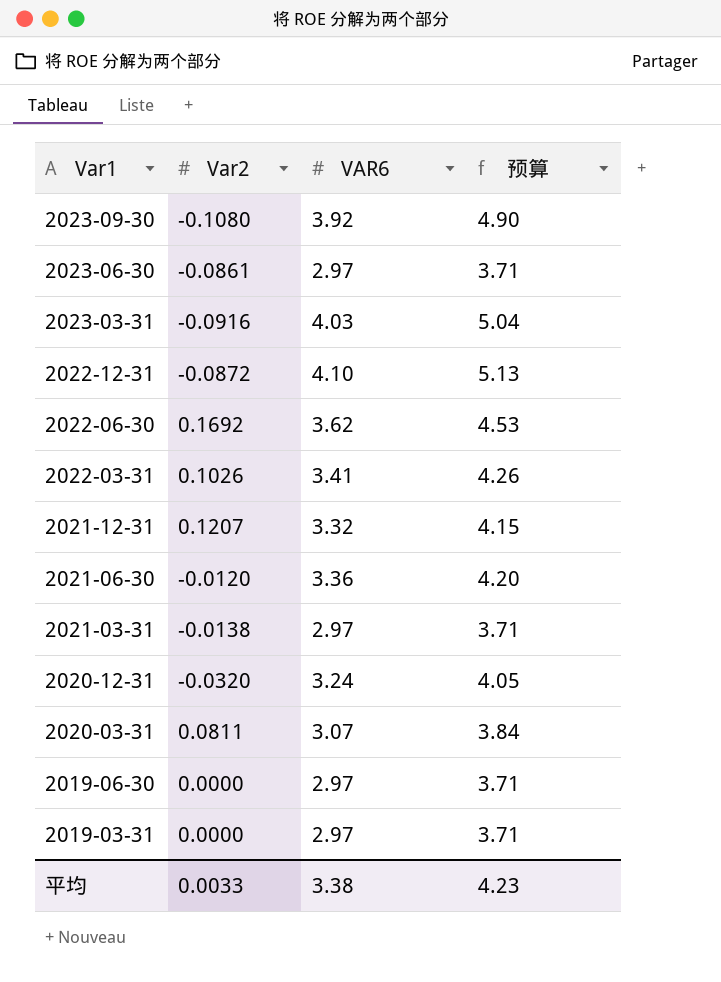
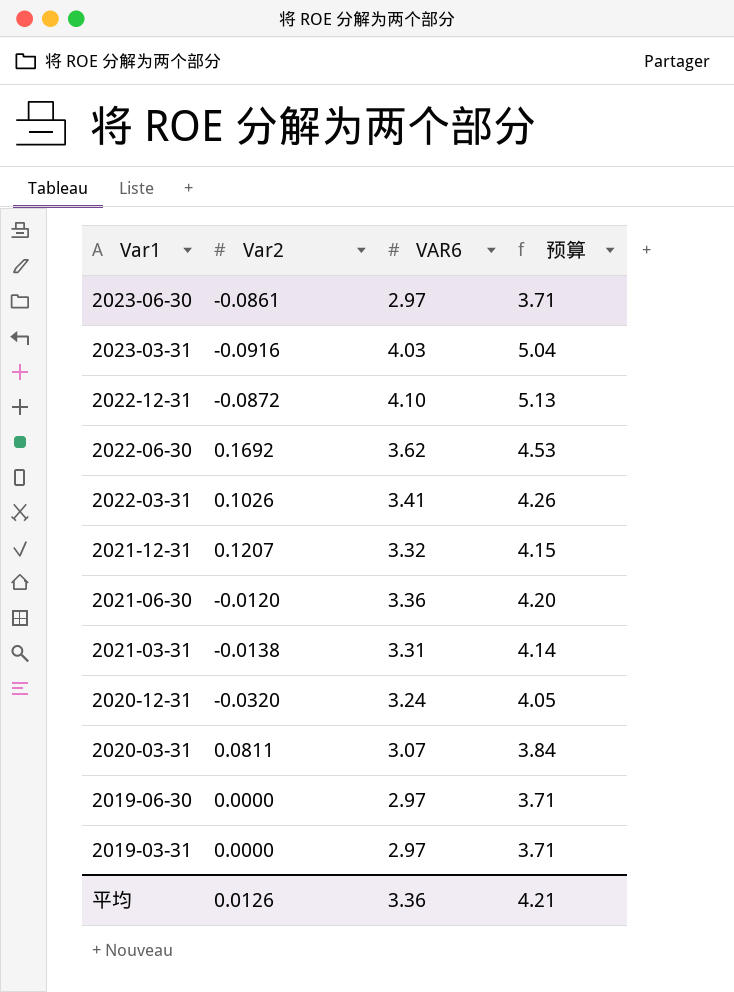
row 2023-09-30: -0.1080 | 3.92 | 4.90 -> none
2021-03-31 | VAR6: 2.97 -> 3.31
2021-03-31 | 预算: 3.71 -> 4.14
平均 | Var2: 0.0033 -> 0.0126
平均 | VAR6: 3.38 -> 3.36
平均 | 预算: 4.23 -> 4.21

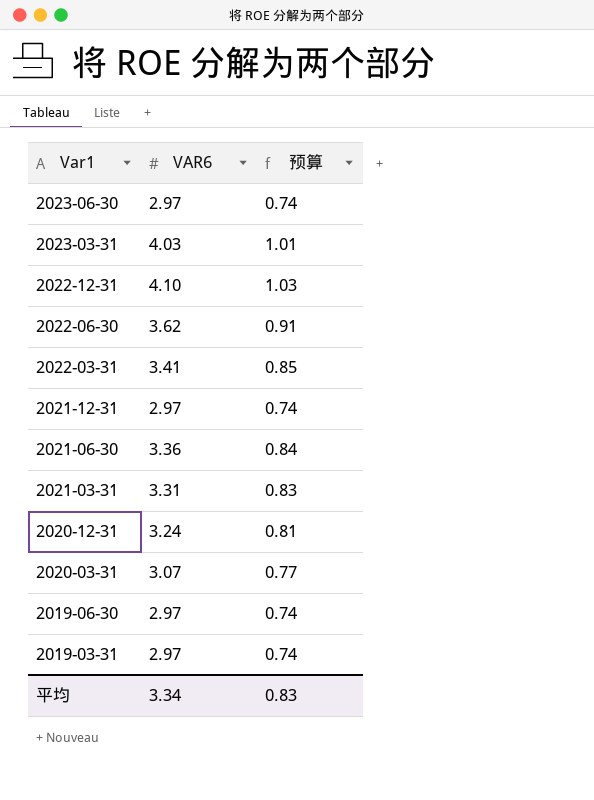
column Var2 | position: 2 -> none
column 预算 | formula: [VAR6] * 1.25 -> [VAR6] * 0.25
2021-12-31 | VAR6: 3.32 -> 2.97
平均 | VAR6: 3.36 -> 3.34
平均 | 预算: 4.21 -> 0.83

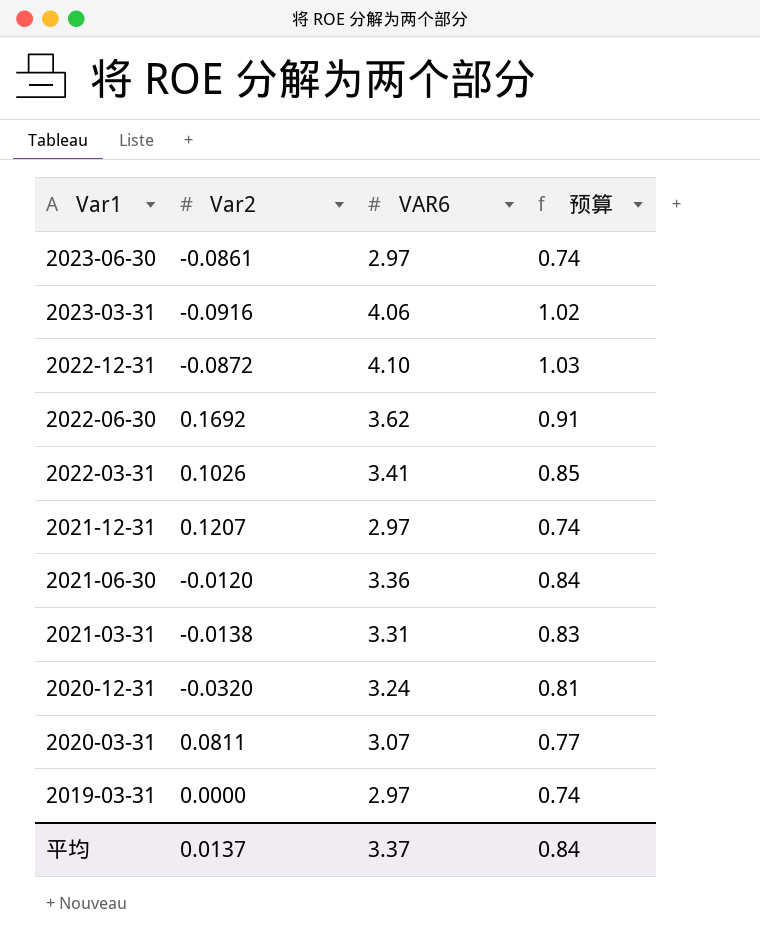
column Var2 | position: none -> 2
row 2019-06-30: 2.97 | 0.74 -> none
2023-03-31 | VAR6: 4.03 -> 4.06
2023-03-31 | 预算: 1.01 -> 1.02
平均 | VAR6: 3.34 -> 3.37
平均 | 预算: 0.83 -> 0.84

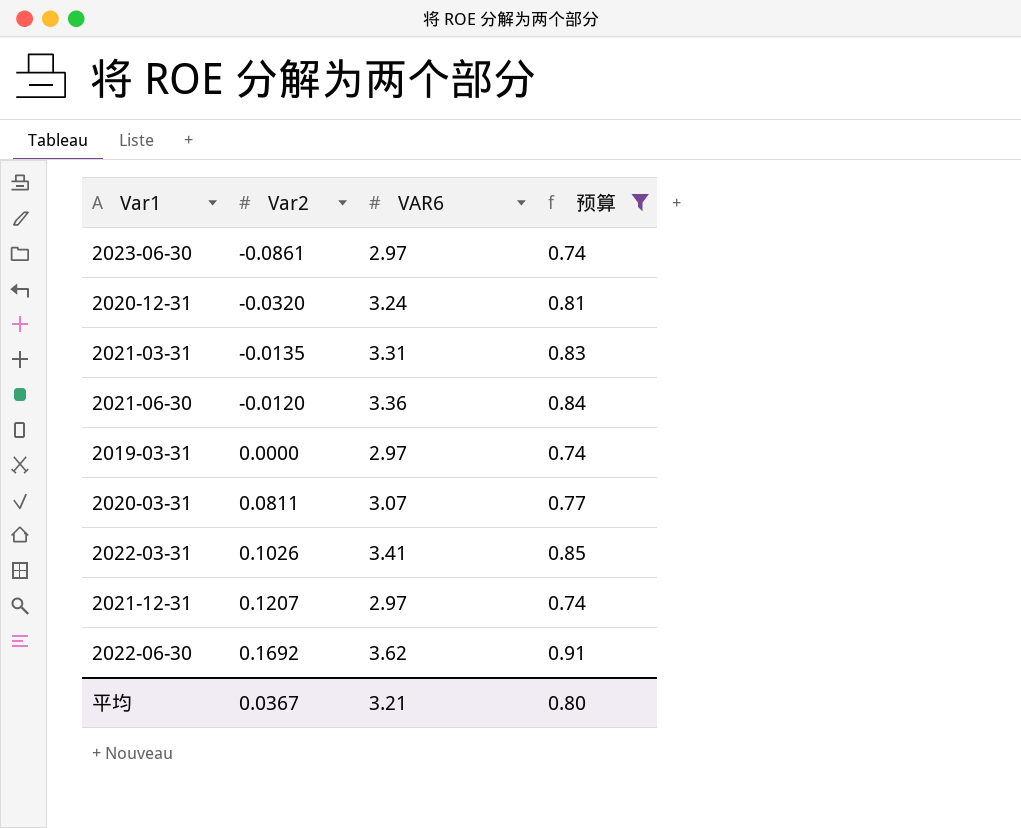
filter: none -> 预算 <= 0.91
row order: Var1 descending -> Var2 ascending
2021-03-31 | Var2: -0.0138 -> -0.0135
平均 | Var2: 0.0137 -> 0.0367
平均 | VAR6: 3.37 -> 3.21
平均 | 预算: 0.84 -> 0.80

